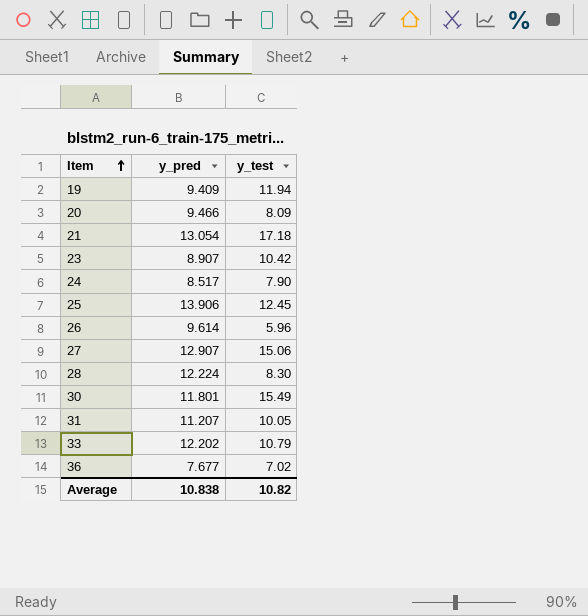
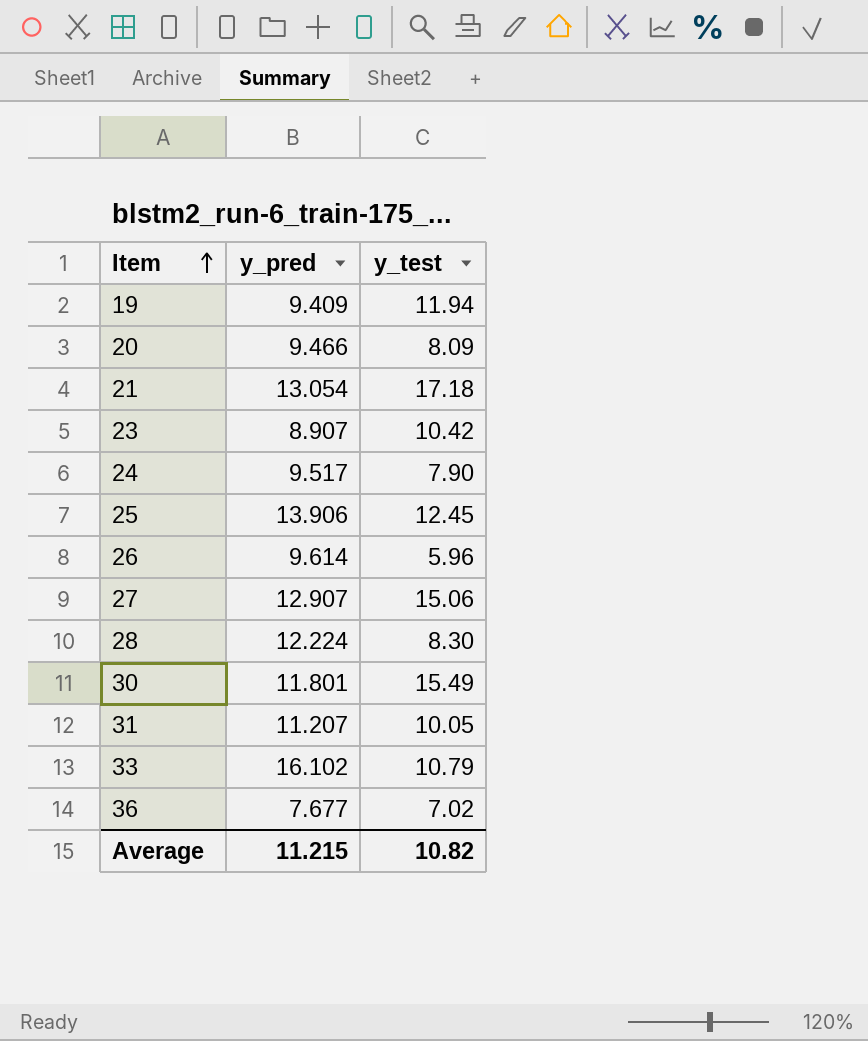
24 | y_pred: 8.517 -> 9.517
33 | y_pred: 12.202 -> 16.102
Average | y_pred: 10.838 -> 11.215

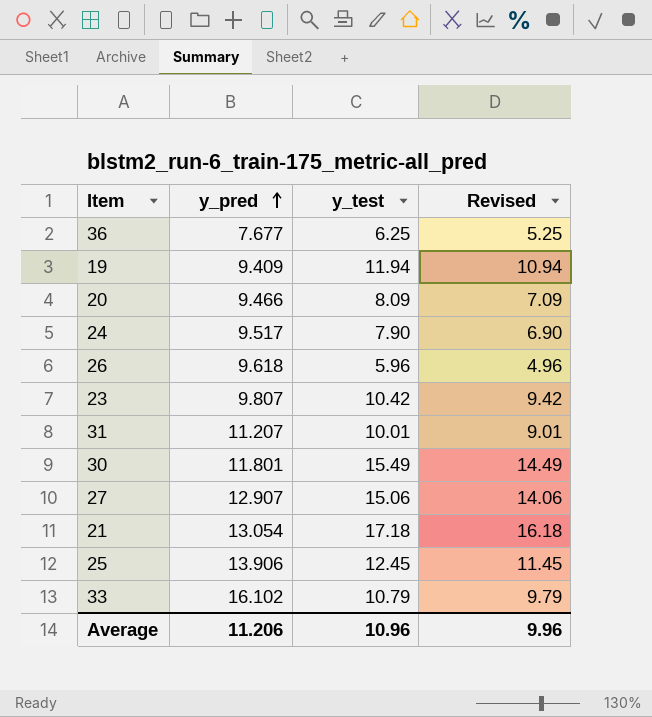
row order: Item ascending -> y_pred ascending
column Revised | formula: none -> [y_test] - 1
row 28: 12.224 | 8.30 -> none
36 | y_test: 7.02 -> 6.25
26 | y_pred: 9.614 -> 9.618
23 | y_pred: 8.907 -> 9.807
31 | y_test: 10.05 -> 10.01
Average | y_pred: 11.215 -> 11.206
Average | y_test: 10.82 -> 10.96

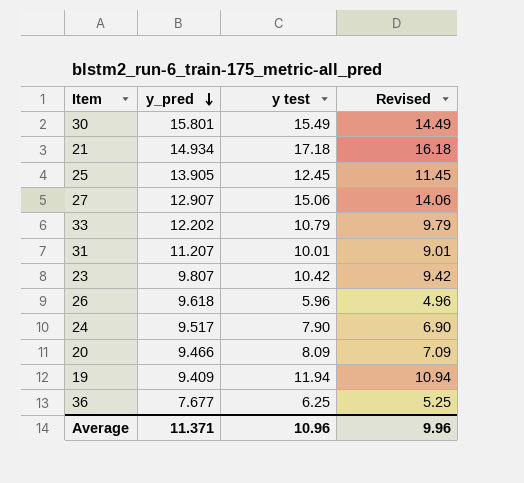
row order: y_pred ascending -> y_pred descending
column name: y_test -> y test
30 | y_pred: 11.801 -> 15.801
21 | y_pred: 13.054 -> 14.934
25 | y_pred: 13.906 -> 13.905
33 | y_pred: 16.102 -> 12.202
Average | y_pred: 11.206 -> 11.371

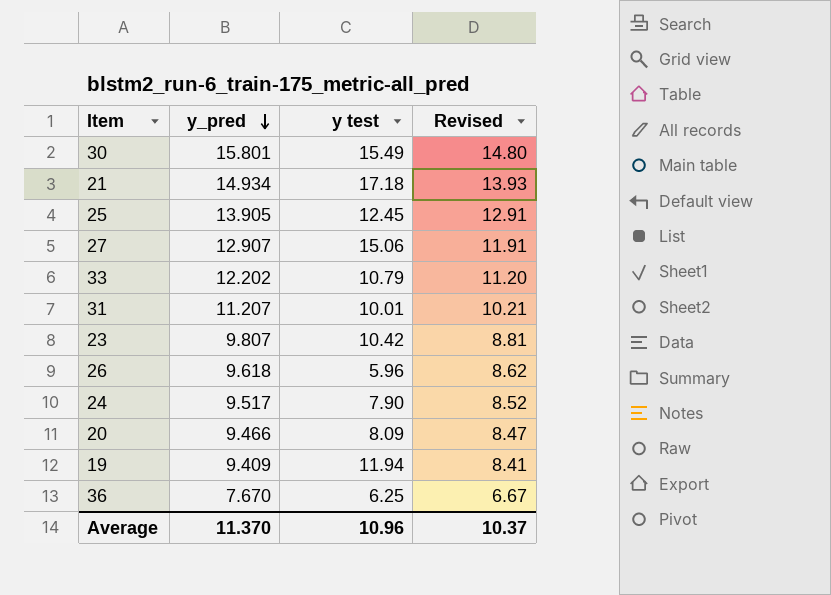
column Revised | formula: [y test] - 1 -> [y_pred] - 1
36 | y_pred: 7.677 -> 7.670
Average | y_pred: 11.371 -> 11.370
Average | Revised: 9.96 -> 10.37

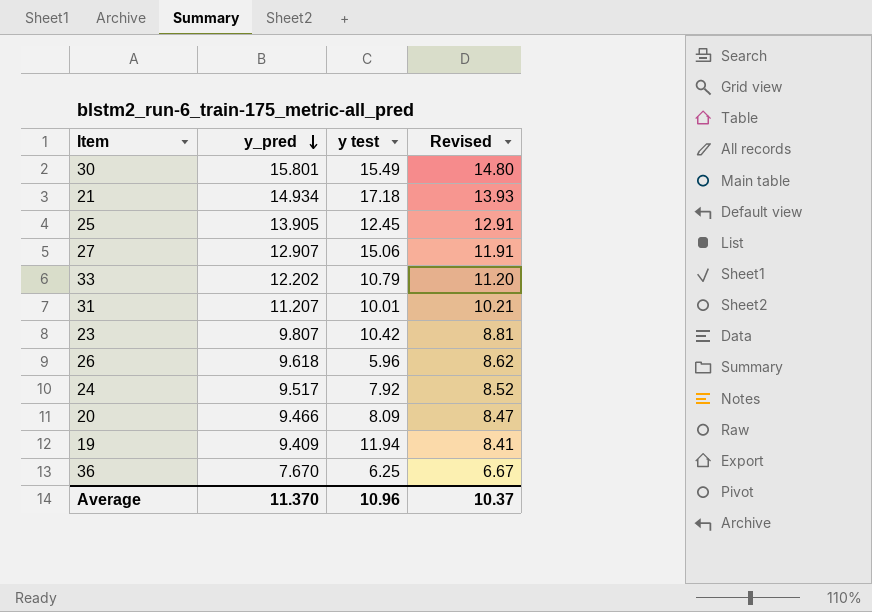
24 | y test: 7.90 -> 7.92

